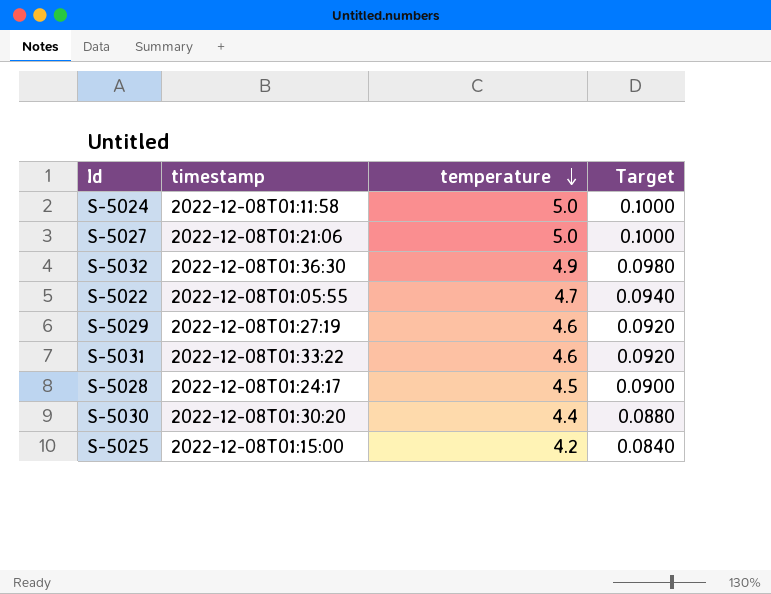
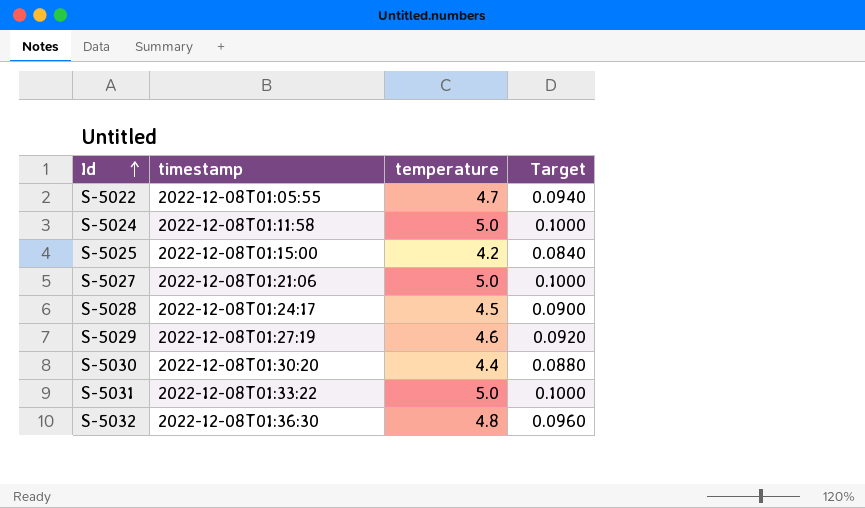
row order: temperature descending -> Id ascending
S-5031 | temperature: 4.6 -> 5.0
S-5031 | Target: 0.0920 -> 0.1000
S-5032 | temperature: 4.9 -> 4.8
S-5032 | Target: 0.0980 -> 0.0960

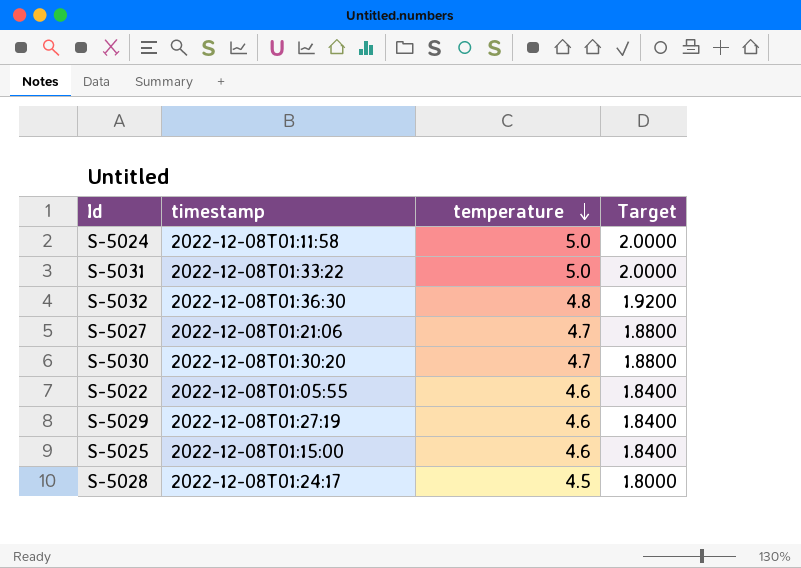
row order: Id ascending -> temperature descending
column Target | formula: [temperature] * 0.02 -> [temperature] * 0.4
S-5027 | temperature: 5.0 -> 4.7
S-5030 | temperature: 4.4 -> 4.7
S-5022 | temperature: 4.7 -> 4.6
S-5025 | temperature: 4.2 -> 4.6

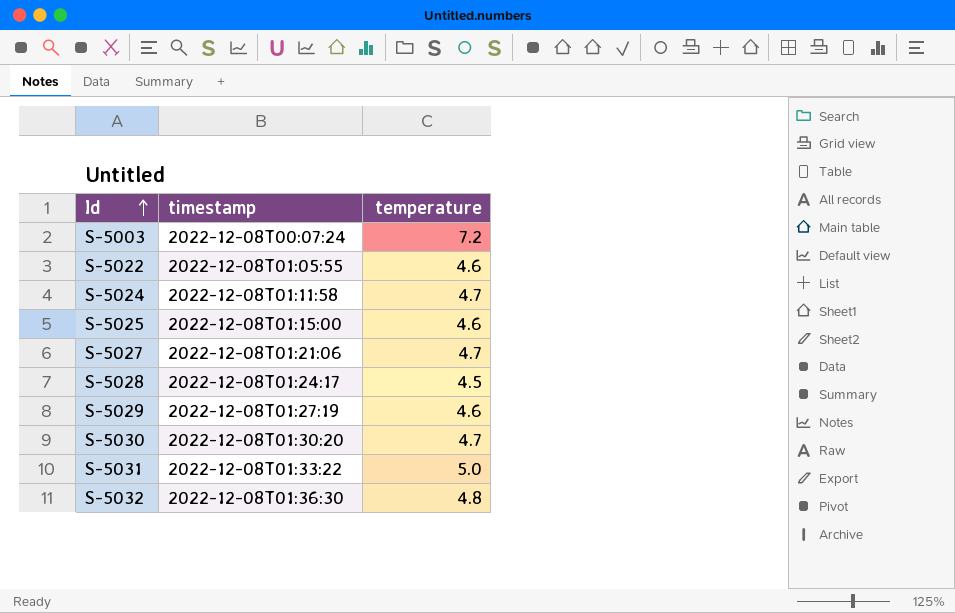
row order: temperature descending -> Id ascending
column Target | formula: [temperature] * 0.4 -> none
row S-5003: none -> 2022-12-08T00:07:24 | 7.2
S-5024 | temperature: 5.0 -> 4.7

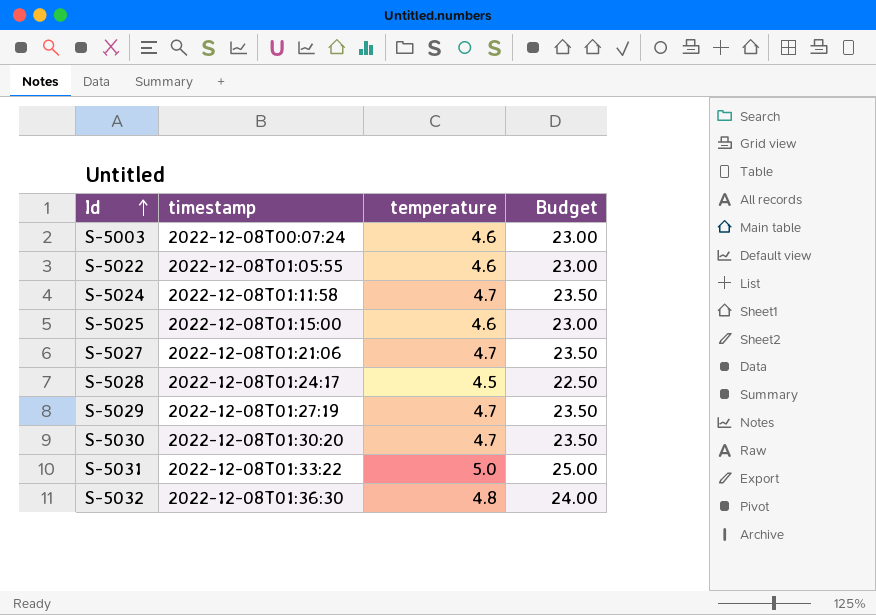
column Budget | formula: none -> [temperature] * 5
S-5003 | temperature: 7.2 -> 4.6
S-5029 | temperature: 4.6 -> 4.7

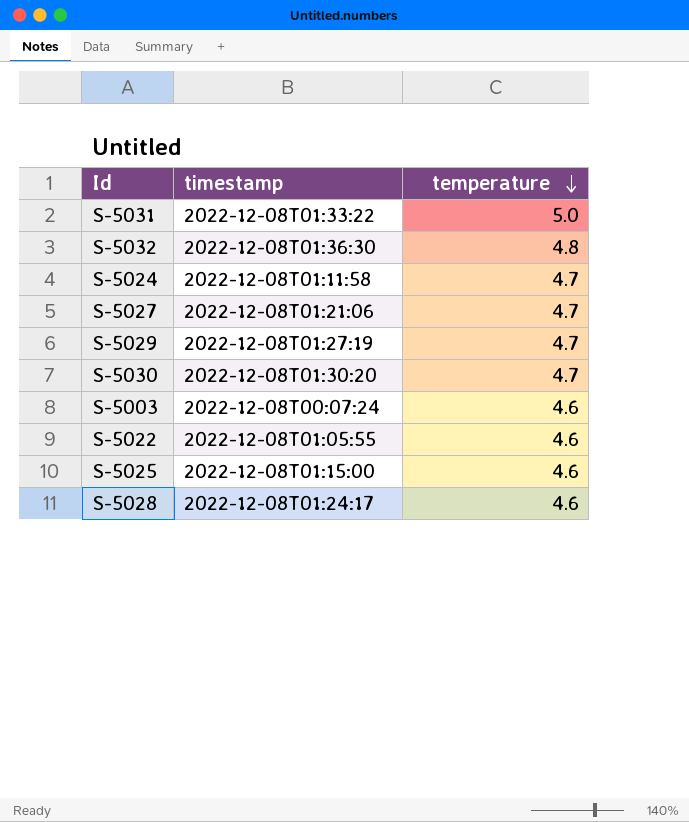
row order: Id ascending -> temperature descending
column Budget | formula: [temperature] * 5 -> none
S-5028 | temperature: 4.5 -> 4.6

